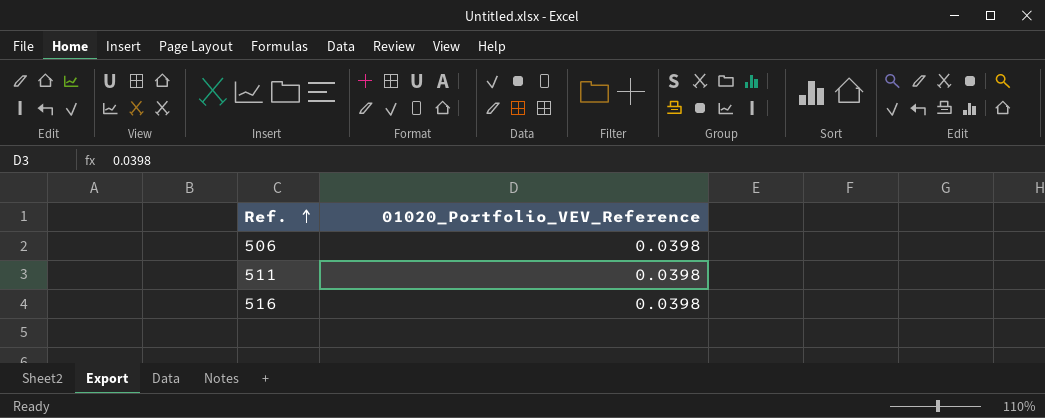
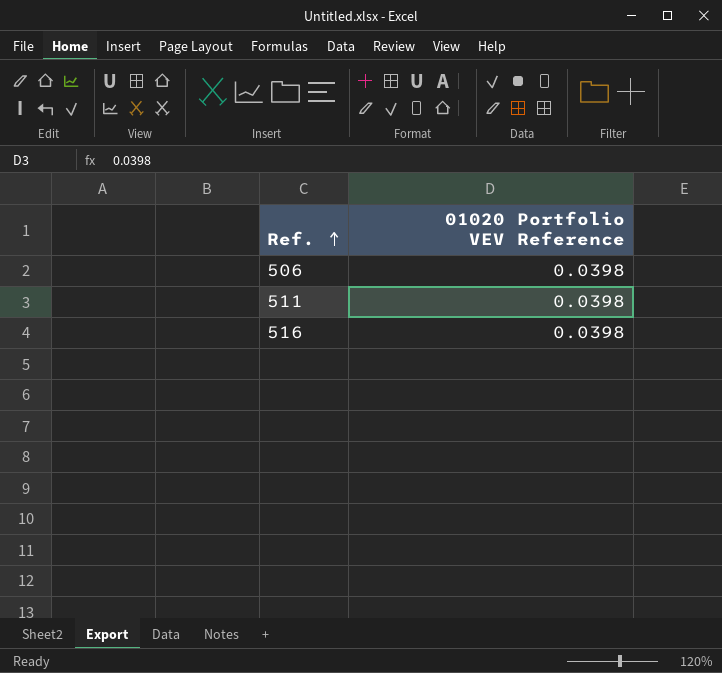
column name: 01020_Portfolio_VEV_Reference -> 01020 Portfolio VEV Reference

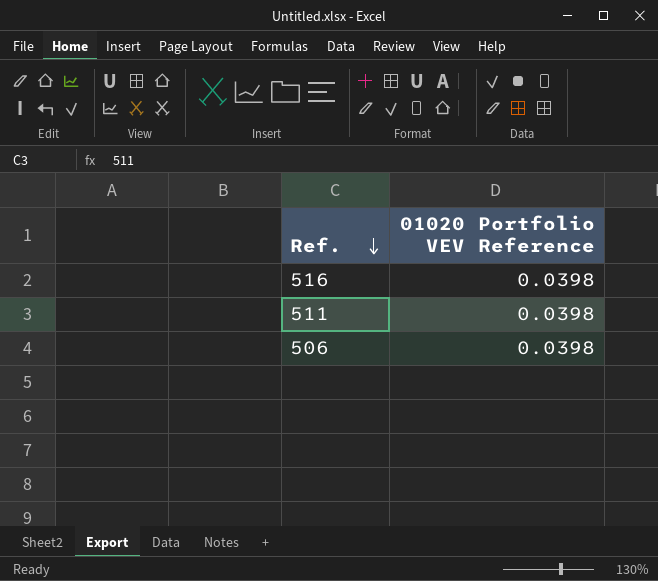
row order: Ref. ascending -> Ref. descending

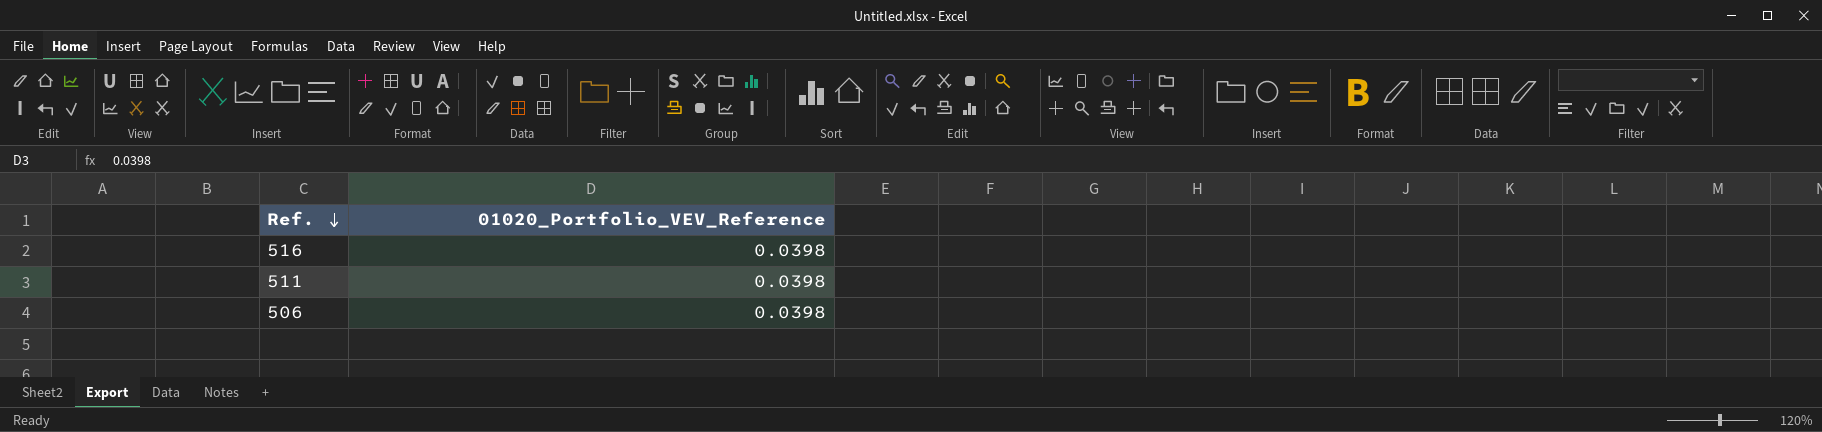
column name: 01020 Portfolio VEV Reference -> 01020_Portfolio_VEV_Reference

